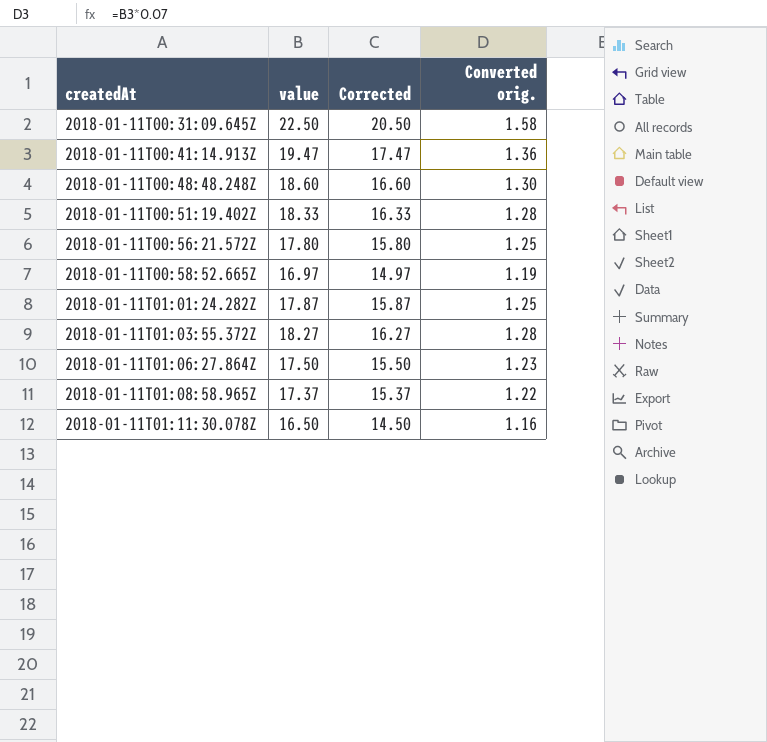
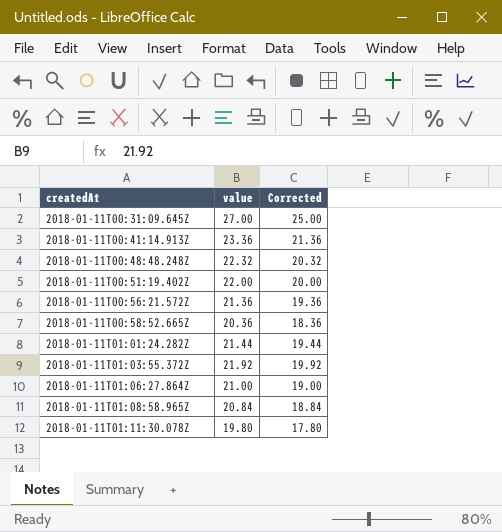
column Converted orig. | formula: [value] * 0.07 -> none
2018-01-11T00:31:09.645Z | value: 22.50 -> 27.00
2018-01-11T00:31:09.645Z | Corrected: 20.50 -> 25.00
2018-01-11T00:41:14.913Z | value: 19.47 -> 23.36
2018-01-11T00:41:14.913Z | Corrected: 17.47 -> 21.36
2018-01-11T00:48:48.248Z | value: 18.60 -> 22.32
2018-01-11T00:48:48.248Z | Corrected: 16.60 -> 20.32
2018-01-11T00:51:19.402Z | value: 18.33 -> 22.00
2018-01-11T00:51:19.402Z | Corrected: 16.33 -> 20.00
2018-01-11T00:56:21.572Z | value: 17.80 -> 21.36
2018-01-11T00:56:21.572Z | Corrected: 15.80 -> 19.36
2018-01-11T00:58:52.665Z | value: 16.97 -> 20.36
2018-01-11T00:58:52.665Z | Corrected: 14.97 -> 18.36
2018-01-11T01:01:24.282Z | value: 17.87 -> 21.44
2018-01-11T01:01:24.282Z | Corrected: 15.87 -> 19.44
2018-01-11T01:03:55.372Z | value: 18.27 -> 21.92
2018-01-11T01:03:55.372Z | Corrected: 16.27 -> 19.92
2018-01-11T01:06:27.864Z | value: 17.50 -> 21.00
2018-01-11T01:06:27.864Z | Corrected: 15.50 -> 19.00
2018-01-11T01:08:58.965Z | value: 17.37 -> 20.84
2018-01-11T01:08:58.965Z | Corrected: 15.37 -> 18.84
2018-01-11T01:11:30.078Z | value: 16.50 -> 19.80
2018-01-11T01:11:30.078Z | Corrected: 14.50 -> 17.80

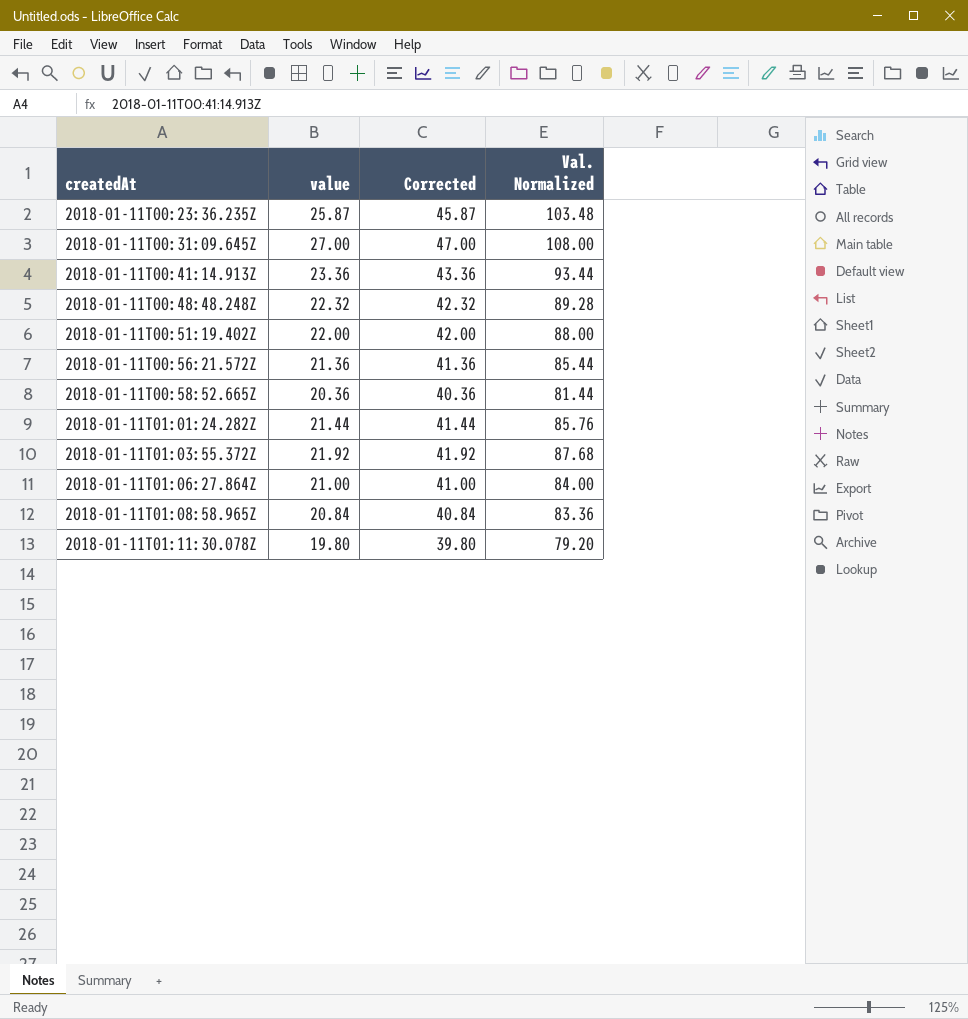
column Corrected | formula: [value] - 2 -> [value] + 20
column Val. Normalized | formula: none -> [value] * 4
row 2018-01-11T00:23:36.235Z: none -> 25.87 | 45.87 | 103.48

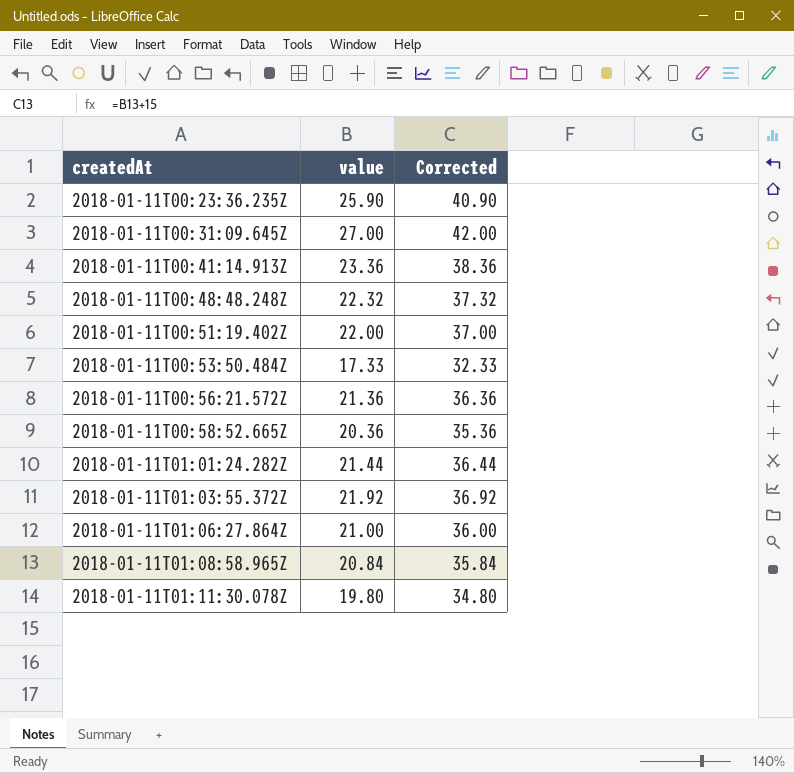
column Val. Normalized | formula: [value] * 4 -> none
column Corrected | formula: [value] + 20 -> [value] + 15
2018-01-11T00:23:36.235Z | value: 25.87 -> 25.90
row 2018-01-11T00:53:50.484Z: none -> 17.33 | 32.33

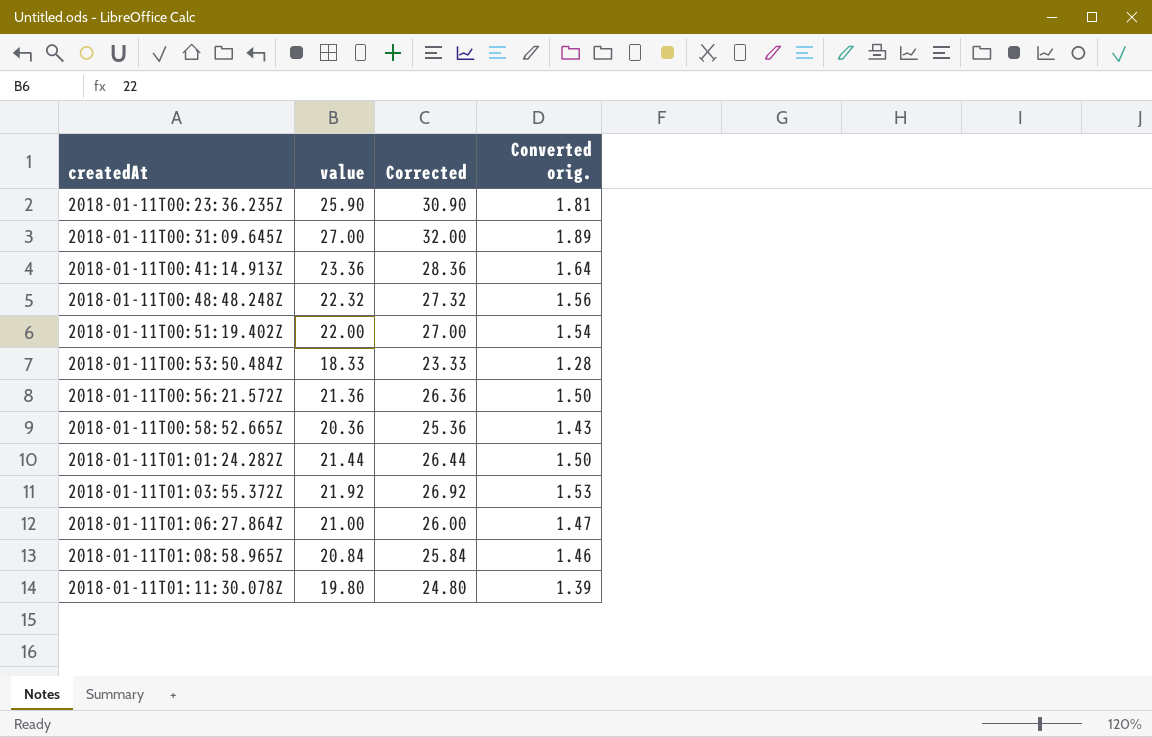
column Corrected | formula: [value] + 15 -> [value] + 5
column Converted orig. | formula: none -> [value] * 0.07
2018-01-11T00:53:50.484Z | value: 17.33 -> 18.33

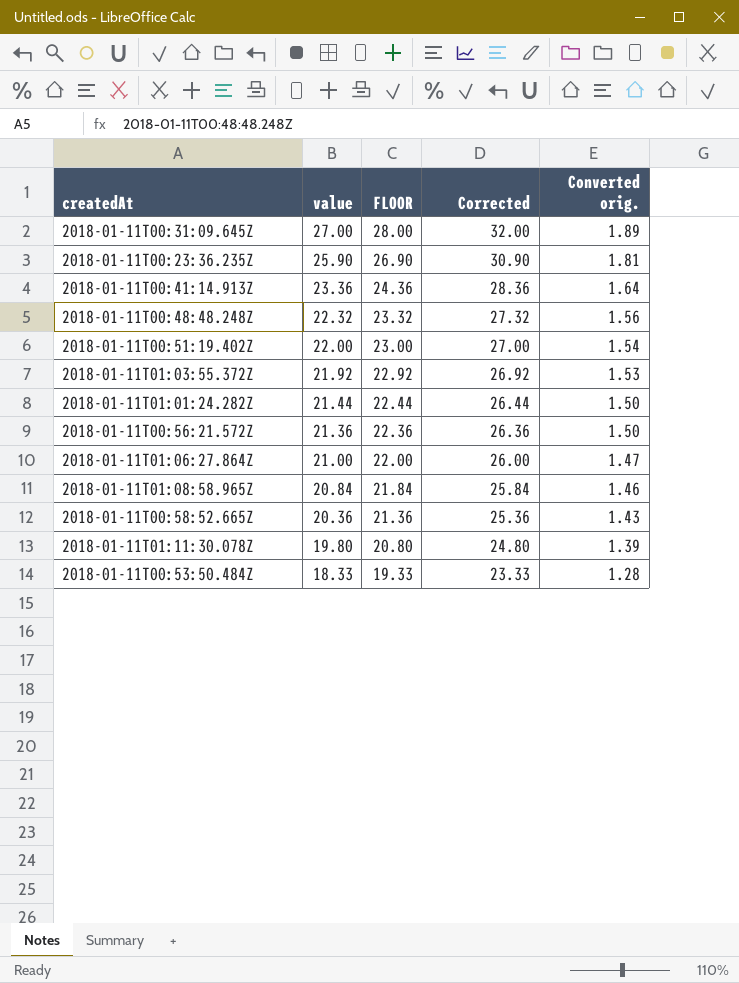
row order: createdAt ascending -> value descending
column FLOOR | formula: none -> [value] + 1

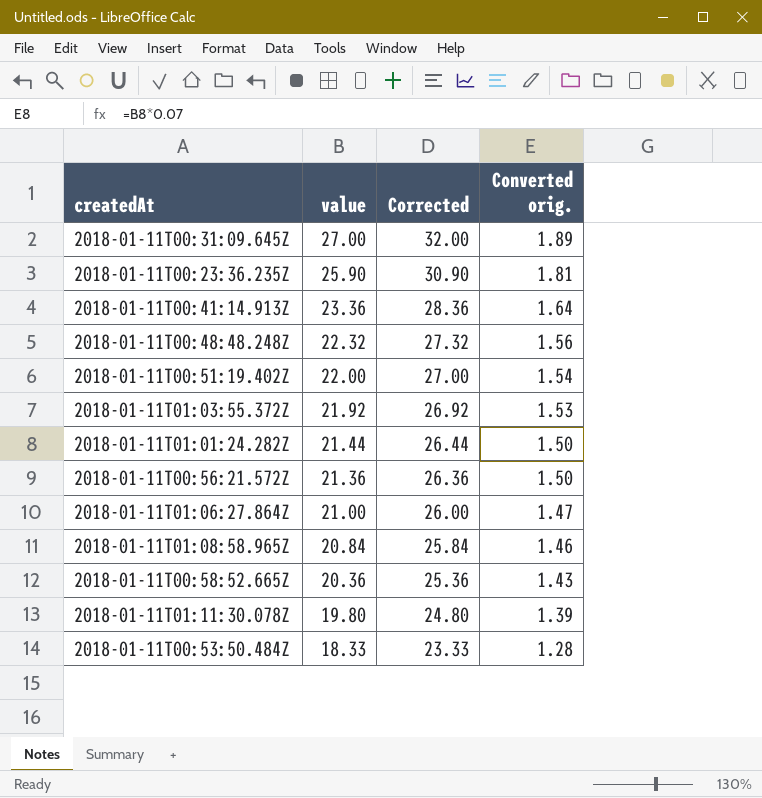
column FLOOR | formula: [value] + 1 -> none

